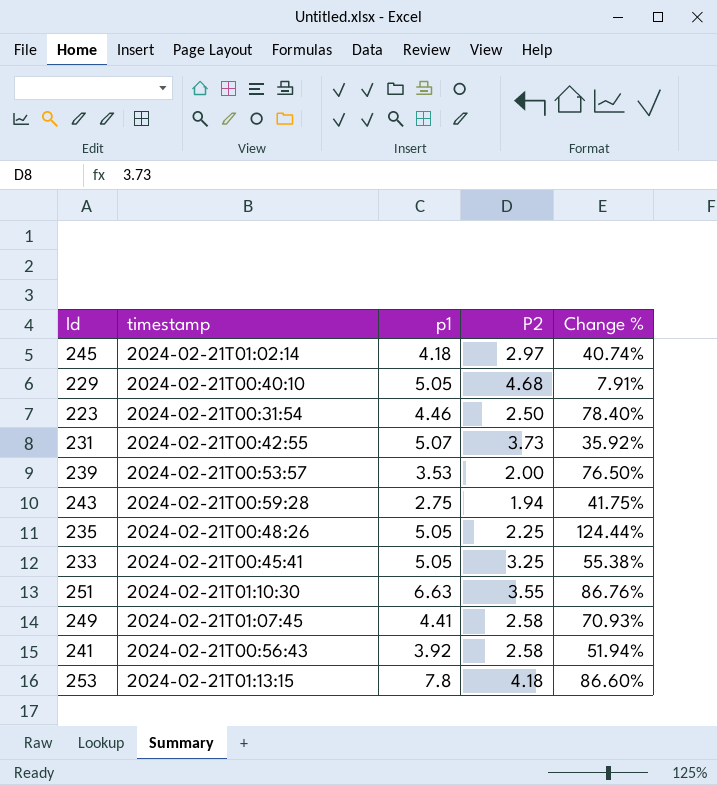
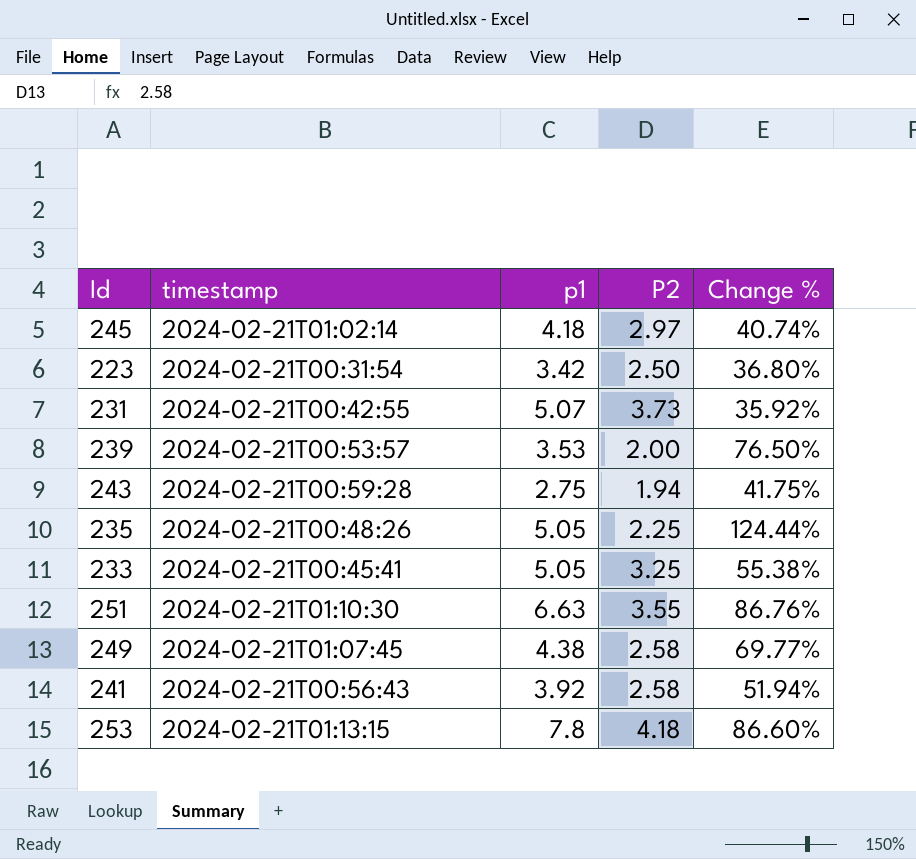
row 229: 2024-02-21T00:40:10 | 5.05 | 4.68 | 7.91% -> none
223 | p1: 4.46 -> 3.42
223 | Change %: 78.40% -> 36.80%
249 | p1: 4.41 -> 4.38
249 | Change %: 70.93% -> 69.77%

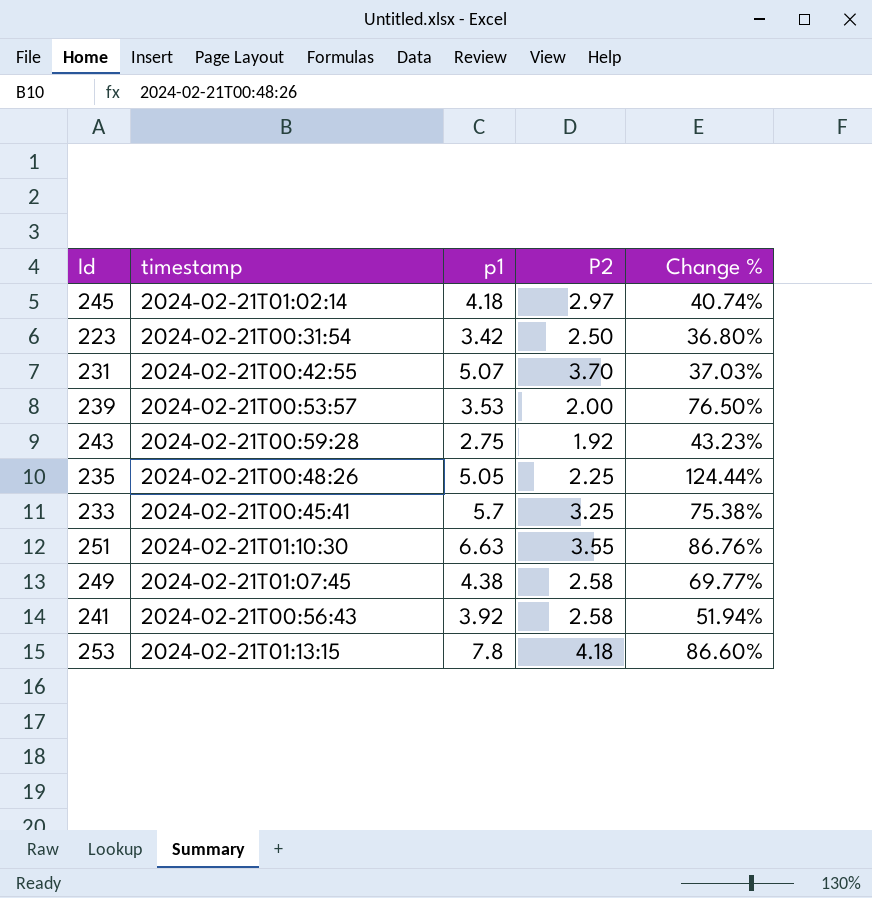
231 | P2: 3.73 -> 3.70
231 | Change %: 35.92% -> 37.03%
243 | P2: 1.94 -> 1.92
243 | Change %: 41.75% -> 43.23%
233 | p1: 5.05 -> 5.7
233 | Change %: 55.38% -> 75.38%

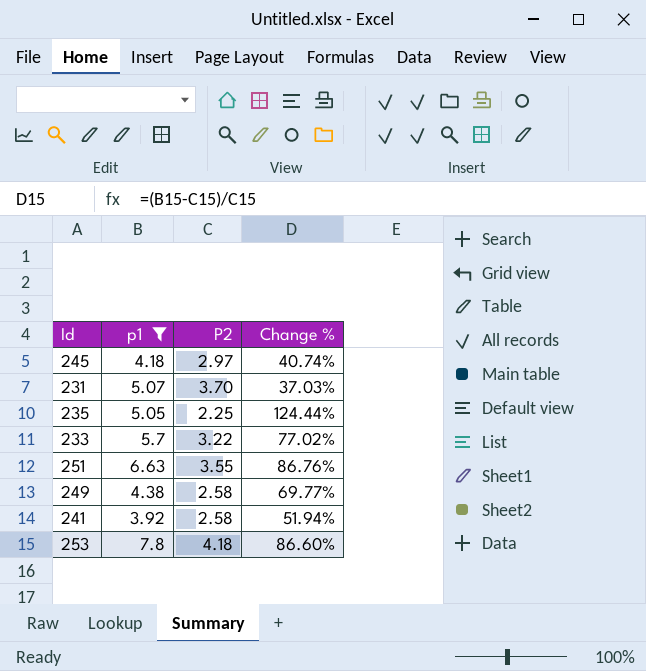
filter: none -> p1 >= 3.92
column timestamp | position: 2 -> none
233 | P2: 3.25 -> 3.22
233 | Change %: 75.38% -> 77.02%

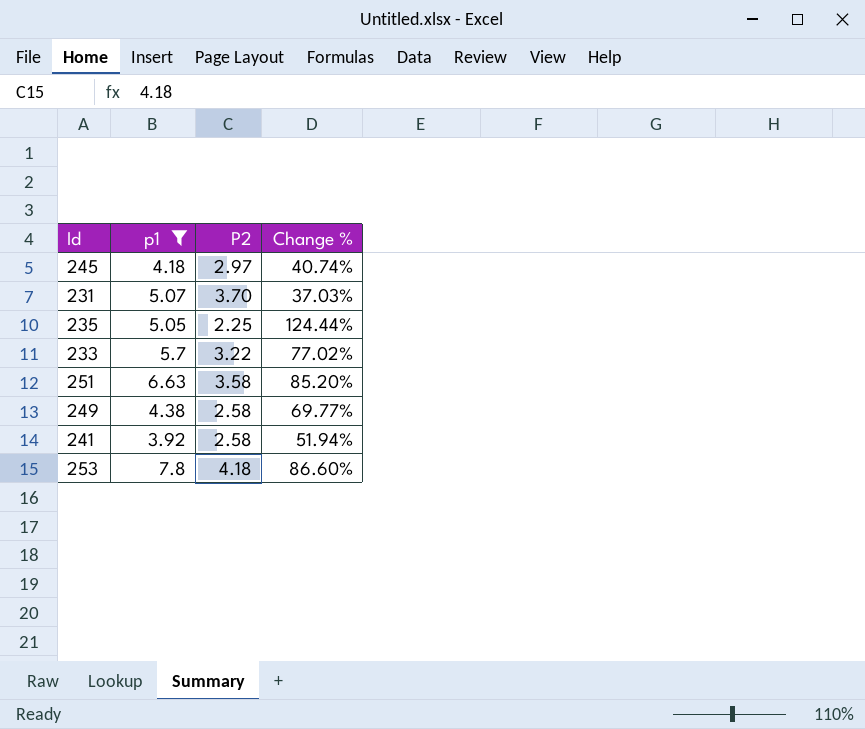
251 | P2: 3.55 -> 3.58
251 | Change %: 86.76% -> 85.20%

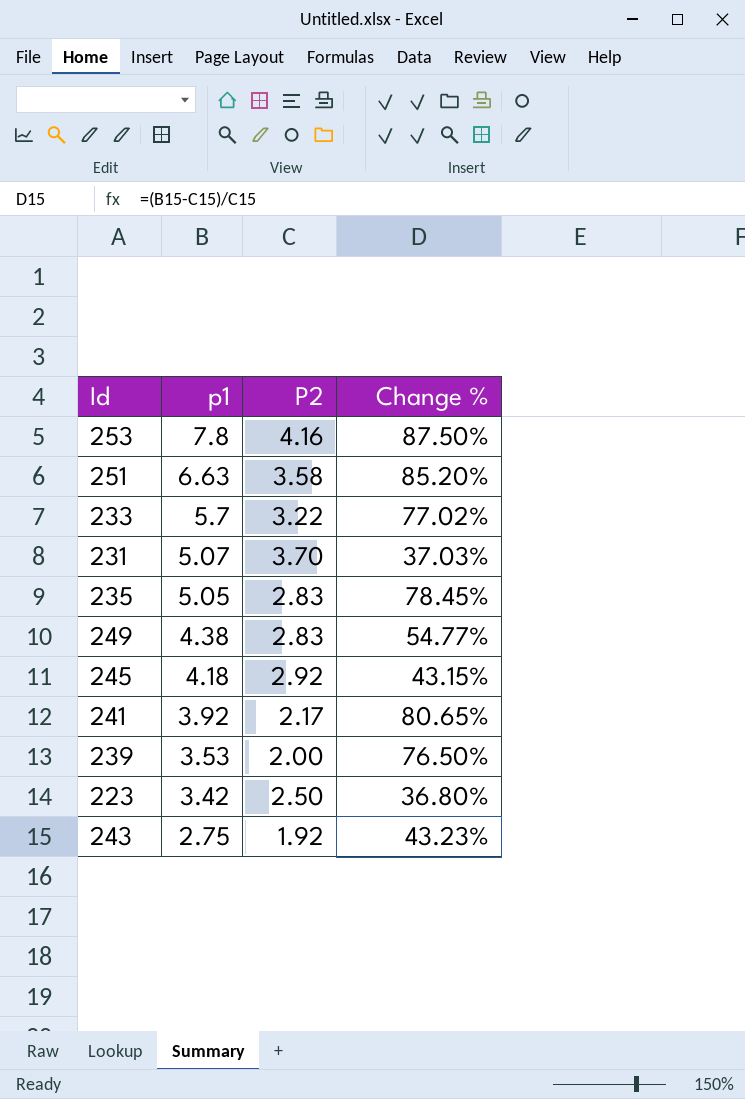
filter: p1 >= 3.92 -> none
row order: none -> p1 descending
253 | P2: 4.18 -> 4.16
253 | Change %: 86.60% -> 87.50%
235 | P2: 2.25 -> 2.83
235 | Change %: 124.44% -> 78.45%
249 | P2: 2.58 -> 2.83
249 | Change %: 69.77% -> 54.77%
245 | P2: 2.97 -> 2.92
245 | Change %: 40.74% -> 43.15%
241 | P2: 2.58 -> 2.17
241 | Change %: 51.94% -> 80.65%

